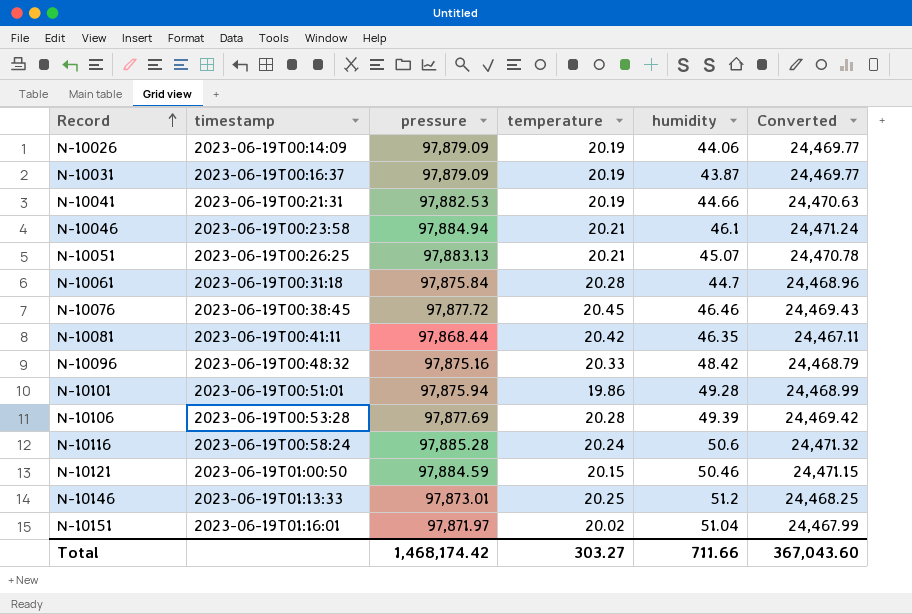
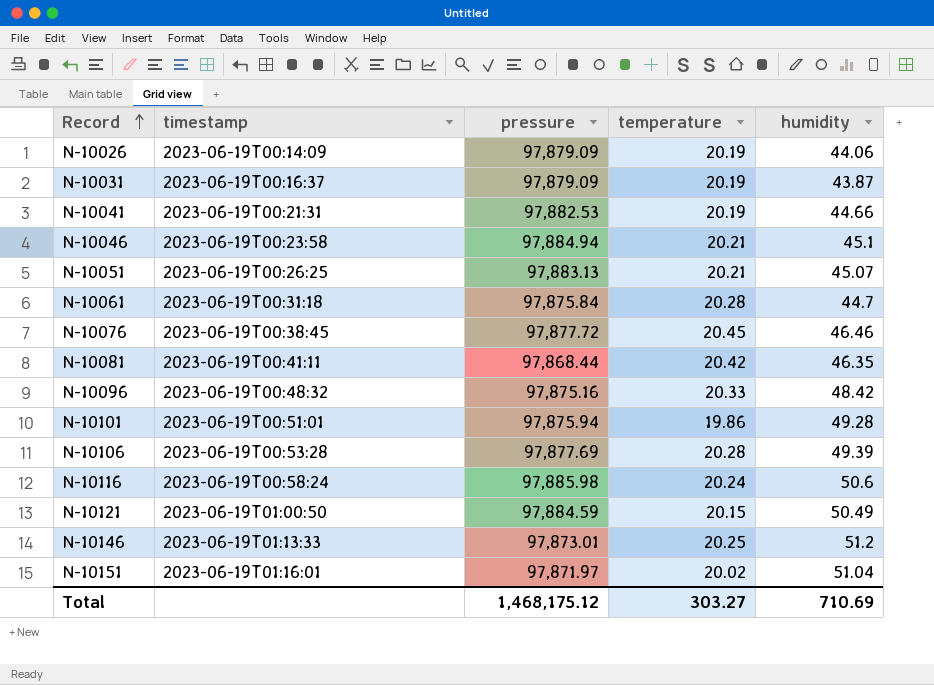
column Converted | formula: [pressure] * 0.25 -> none
N-10046 | humidity: 46.1 -> 45.1
N-10116 | pressure: 97,885.28 -> 97,885.98
N-10121 | humidity: 50.46 -> 50.49
Total | pressure: 1,468,174.42 -> 1,468,175.12
Total | humidity: 711.66 -> 710.69

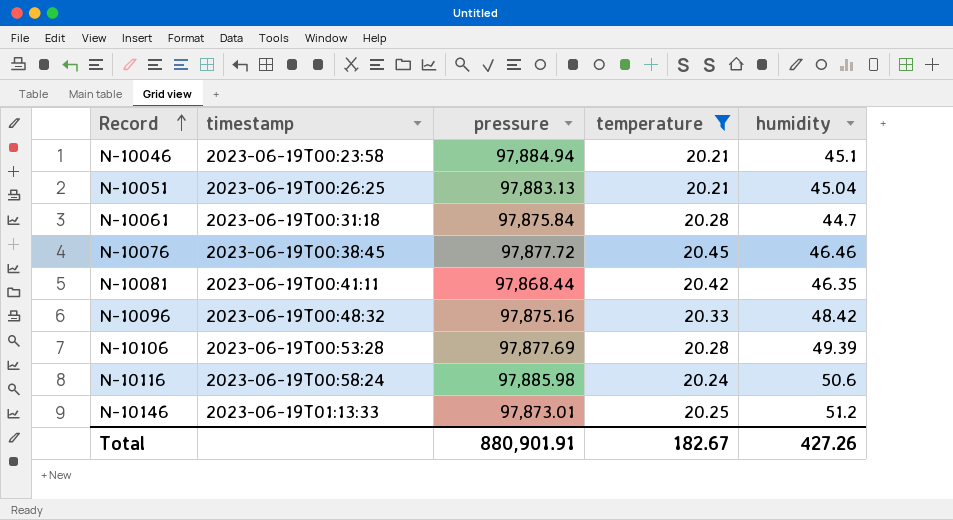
filter: none -> temperature >= 20.21
N-10051 | humidity: 45.07 -> 45.04
Total | pressure: 1,468,175.12 -> 880,901.91
Total | temperature: 303.27 -> 182.67
Total | humidity: 710.69 -> 427.26

